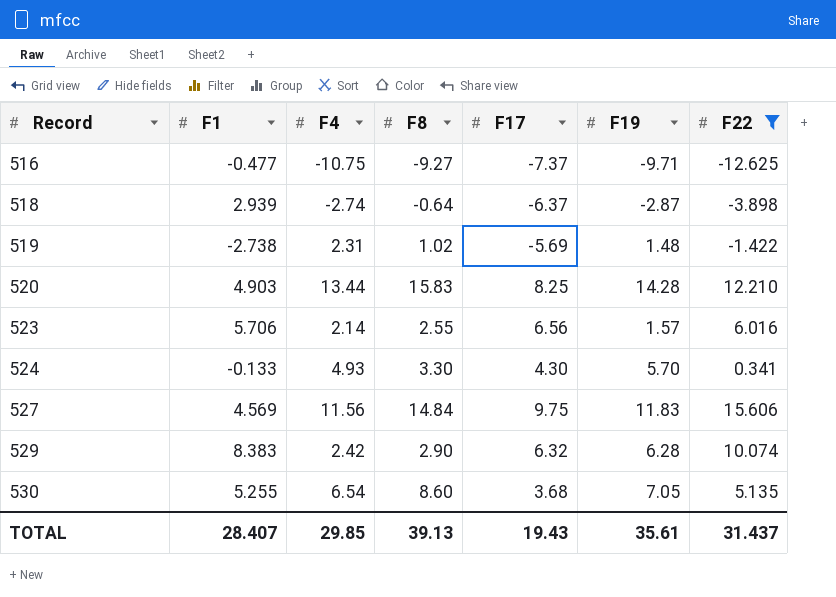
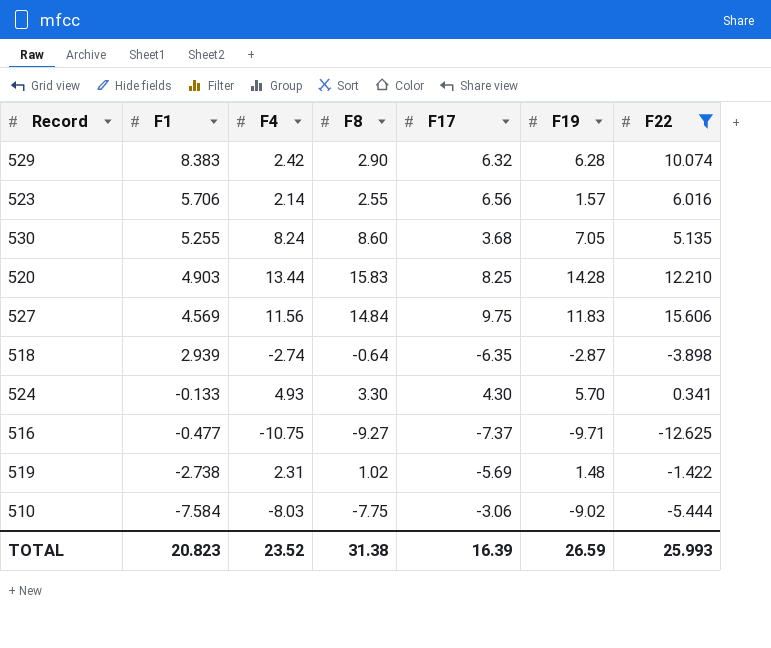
row order: Record ascending -> F1 descending
530 | F4: 6.54 -> 8.24
518 | F17: -6.37 -> -6.35
row 510: none -> -7.584 | -8.03 | -7.75 | -3.06 | -9.02 | -5.444
TOTAL | F1: 28.407 -> 20.823
TOTAL | F4: 29.85 -> 23.52
TOTAL | F8: 39.13 -> 31.38
TOTAL | F17: 19.43 -> 16.39
TOTAL | F19: 35.61 -> 26.59
TOTAL | F22: 31.437 -> 25.993

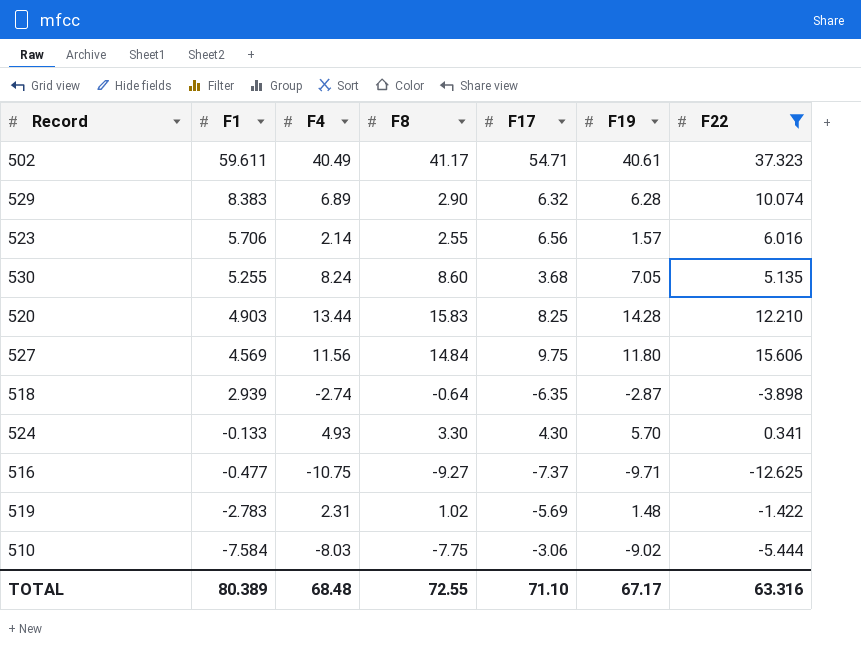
row 502: none -> 59.611 | 40.49 | 41.17 | 54.71 | 40.61 | 37.323
529 | F4: 2.42 -> 6.89
527 | F19: 11.83 -> 11.80
519 | F1: -2.738 -> -2.783
TOTAL | F1: 20.823 -> 80.389
TOTAL | F4: 23.52 -> 68.48
TOTAL | F8: 31.38 -> 72.55
TOTAL | F17: 16.39 -> 71.10
TOTAL | F19: 26.59 -> 67.17
TOTAL | F22: 25.993 -> 63.316

